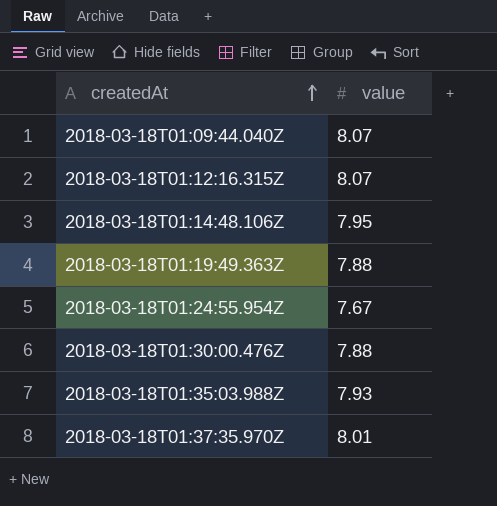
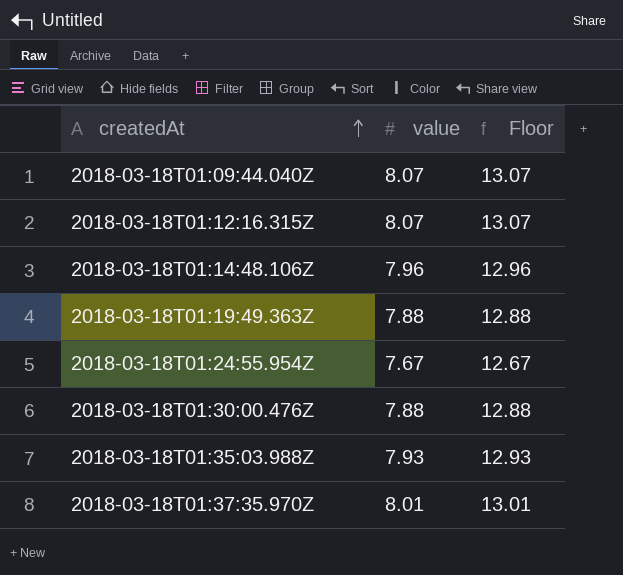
column Floor | formula: none -> [value] + 5
2018-03-18T01:14:48.106Z | value: 7.95 -> 7.96

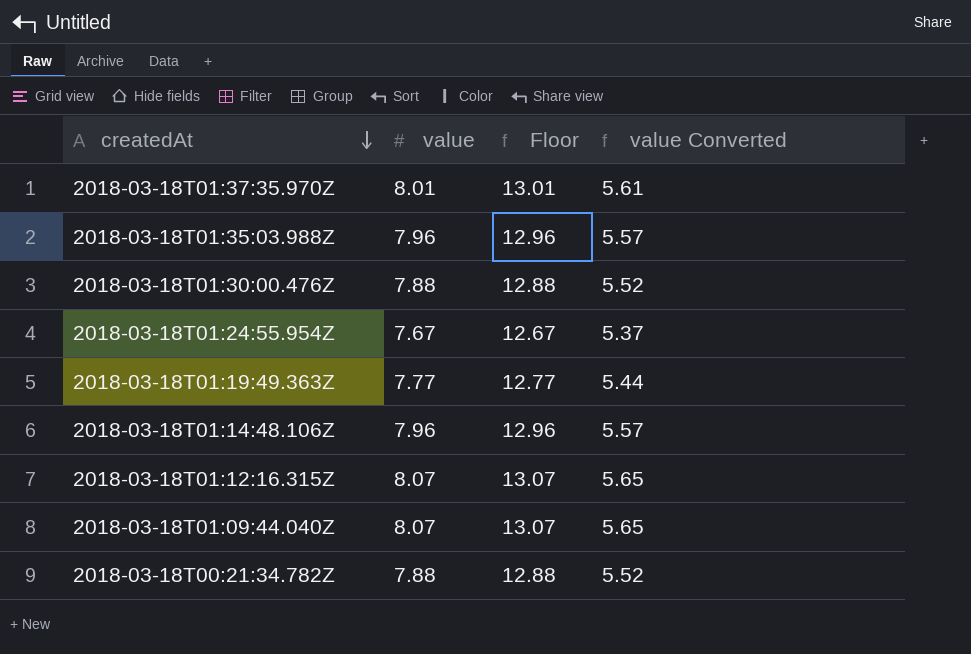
row order: createdAt ascending -> createdAt descending
column value Converted | formula: none -> [value] * 0.7
2018-03-18T01:35:03.988Z | value: 7.93 -> 7.96
2018-03-18T01:35:03.988Z | Floor: 12.93 -> 12.96
2018-03-18T01:19:49.363Z | value: 7.88 -> 7.77
2018-03-18T01:19:49.363Z | Floor: 12.88 -> 12.77
row 2018-03-18T00:21:34.782Z: none -> 7.88 | 12.88 | 5.52

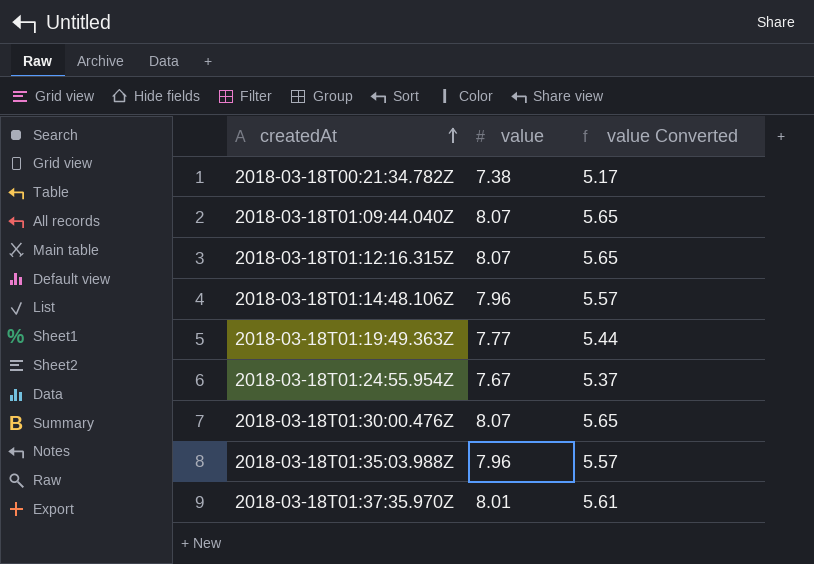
row order: createdAt descending -> createdAt ascending
column Floor | formula: [value] + 5 -> none
2018-03-18T00:21:34.782Z | value: 7.88 -> 7.38
2018-03-18T00:21:34.782Z | value Converted: 5.52 -> 5.17
2018-03-18T01:30:00.476Z | value: 7.88 -> 8.07
2018-03-18T01:30:00.476Z | value Converted: 5.52 -> 5.65

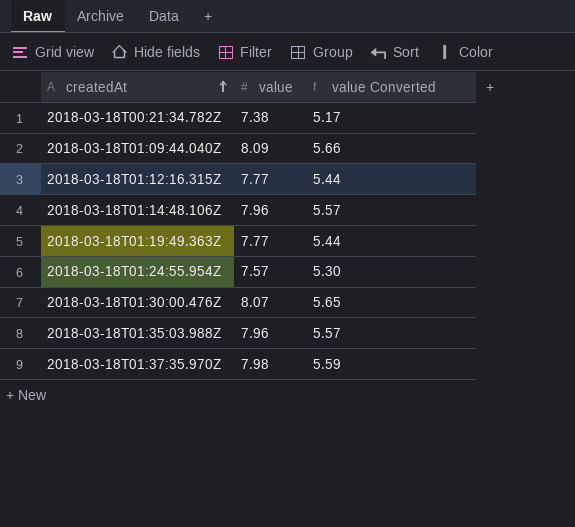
2018-03-18T01:09:44.040Z | value: 8.07 -> 8.09
2018-03-18T01:09:44.040Z | value Converted: 5.65 -> 5.66
2018-03-18T01:12:16.315Z | value: 8.07 -> 7.77
2018-03-18T01:12:16.315Z | value Converted: 5.65 -> 5.44
2018-03-18T01:24:55.954Z | value: 7.67 -> 7.57
2018-03-18T01:24:55.954Z | value Converted: 5.37 -> 5.30
2018-03-18T01:37:35.970Z | value: 8.01 -> 7.98
2018-03-18T01:37:35.970Z | value Converted: 5.61 -> 5.59

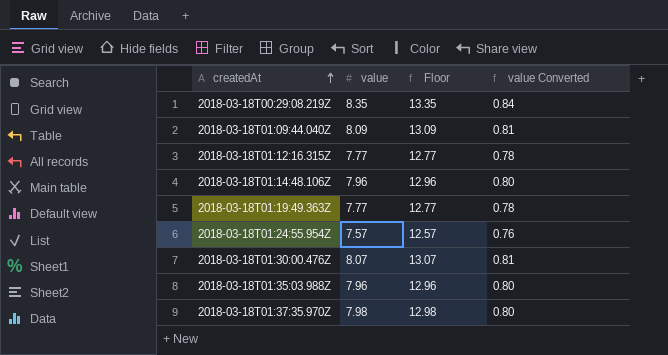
column Floor | formula: none -> [value] + 5
column value Converted | formula: [value] * 0.7 -> [value] * 0.1
row 2018-03-18T00:21:34.782Z: 7.38 | 5.17 -> none
row 2018-03-18T00:29:08.219Z: none -> 8.35 | 13.35 | 0.84

